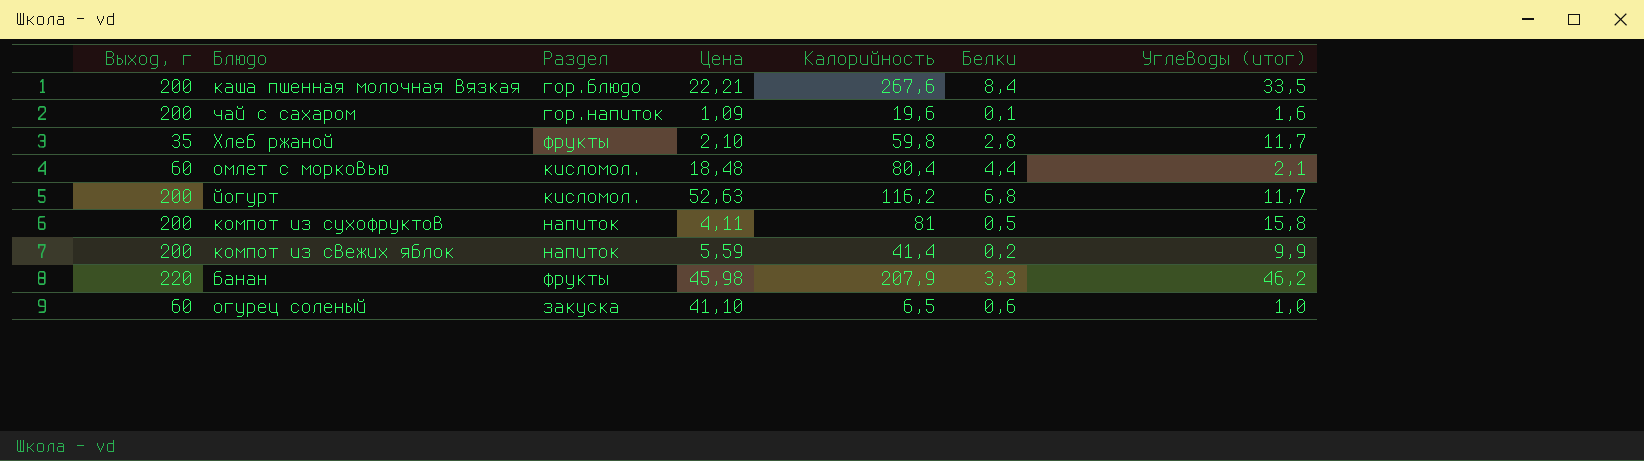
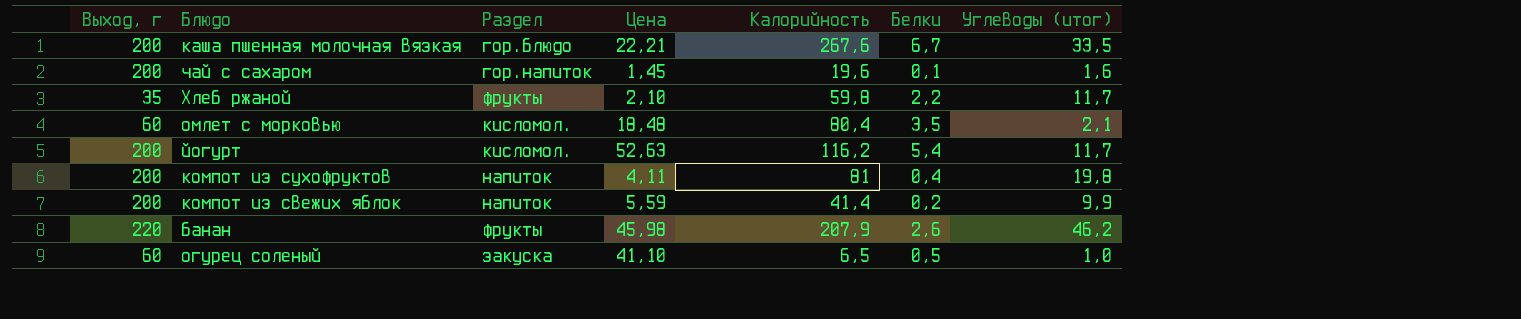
каша пшенная молочная вязкая | Белки: 8,4 -> 6,7
чай с сахаром | Цена: 1,09 -> 1,45
Хлеб ржаной | Белки: 2,8 -> 2,2
омлет с морковью | Белки: 4,4 -> 3,5
йогурт | Белки: 6,8 -> 5,4
компот из сухофруктов | Белки: 0,5 -> 0,4
компот из сухофруктов | Углеводы (итог): 15,8 -> 19,8
банан | Белки: 3,3 -> 2,6
огурец соленый | Белки: 0,6 -> 0,5

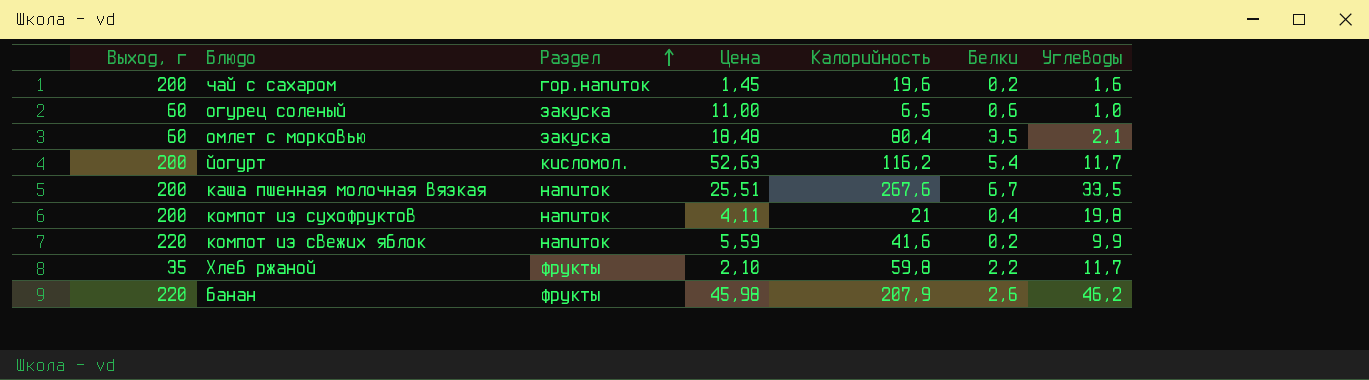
row order: none -> Раздел ascending
column name: Углеводы (итог) -> Углеводы
чай с сахаром | Белки: 0,1 -> 0,2
огурец соленый | Цена: 41,10 -> 11,00
огурец соленый | Белки: 0,5 -> 0,6
омлет с морковью | Раздел: кисломол. -> закуска
каша пшенная молочная вязкая | Раздел: гор.блюдо -> напиток
каша пшенная молочная вязкая | Цена: 22,21 -> 25,51
компот из сухофруктов | Калорийность: 81 -> 21
компот из свежих яблок | Выход, г: 200 -> 220
компот из свежих яблок | Калорийность: 41,4 -> 41,6

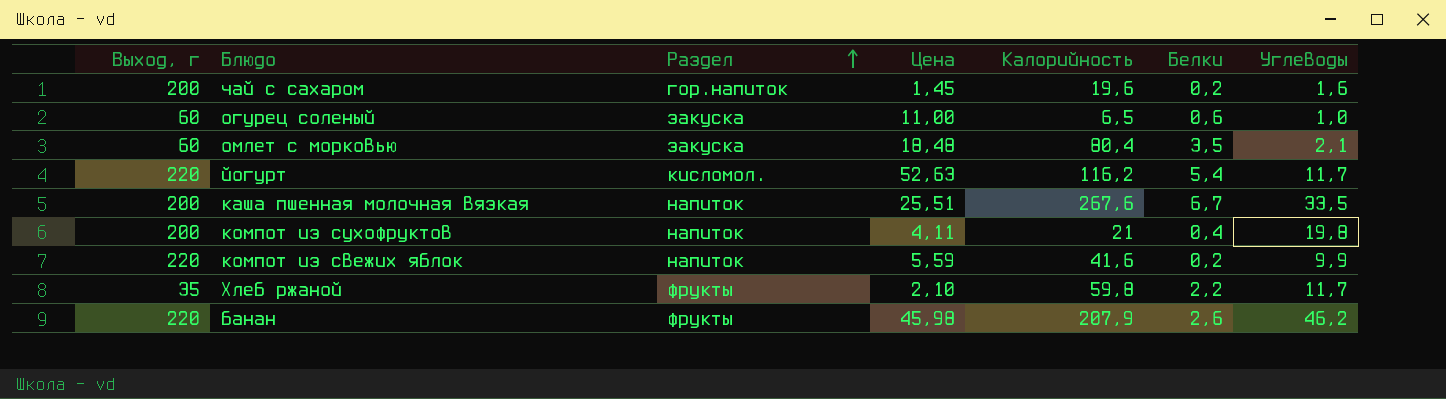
йогурт | Выход, г: 200 -> 220

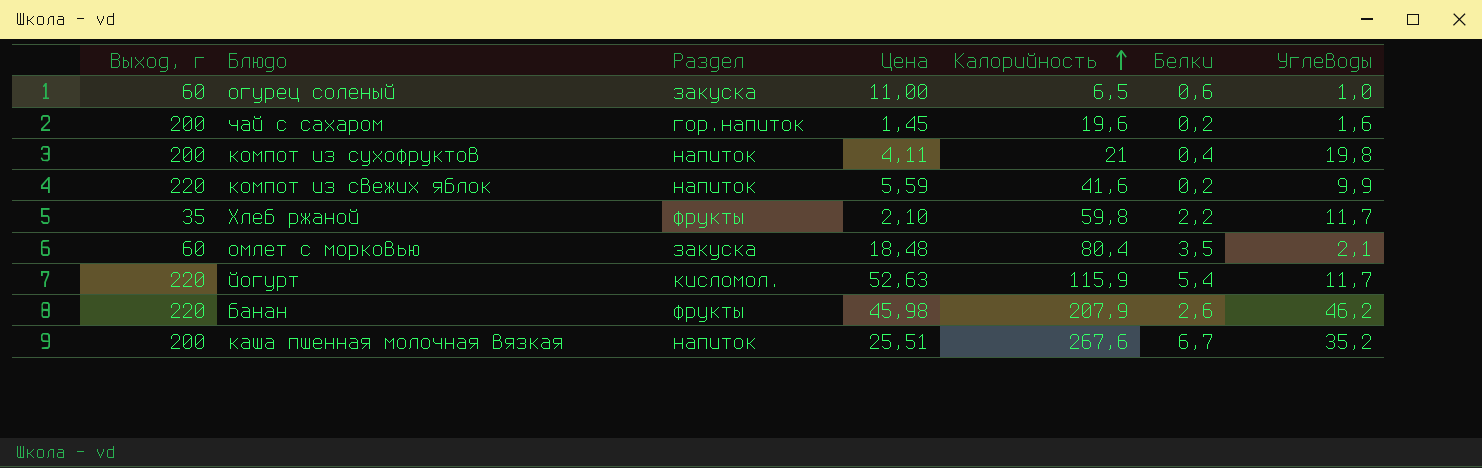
row order: Раздел ascending -> Калорийность ascending
йогурт | Калорийность: 116,2 -> 115,9
каша пшенная молочная вязкая | Углеводы: 33,5 -> 35,2

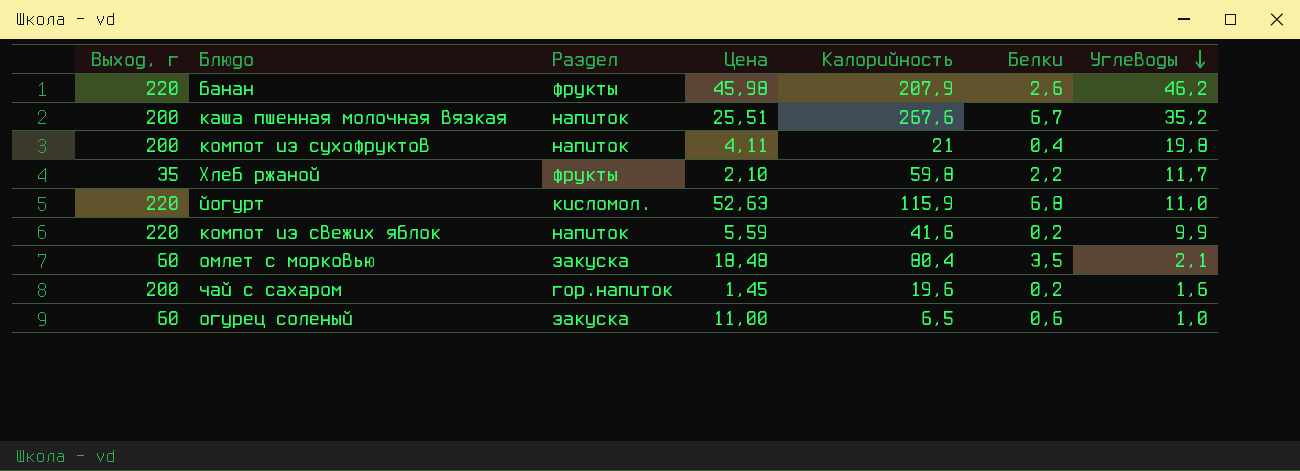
row order: Калорийность ascending -> Углеводы descending
йогурт | Белки: 5,4 -> 6,8
йогурт | Углеводы: 11,7 -> 11,0

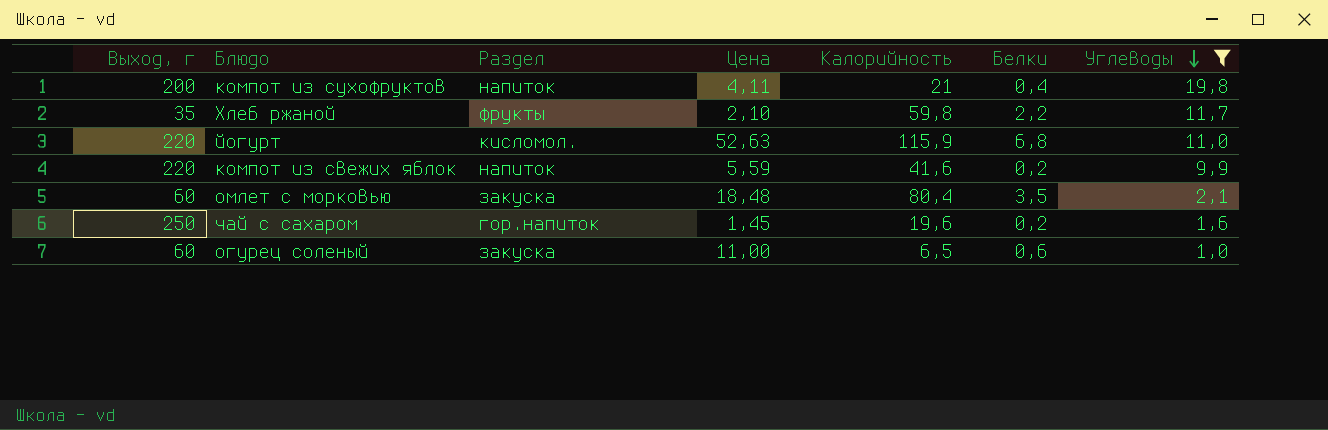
filter: none -> Углеводы <= 19,8
чай с сахаром | Выход, г: 200 -> 250

